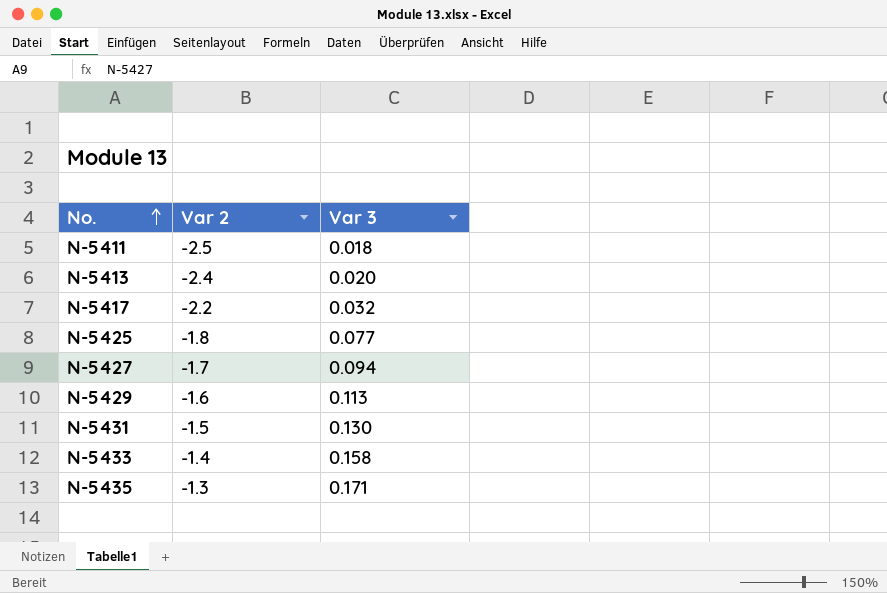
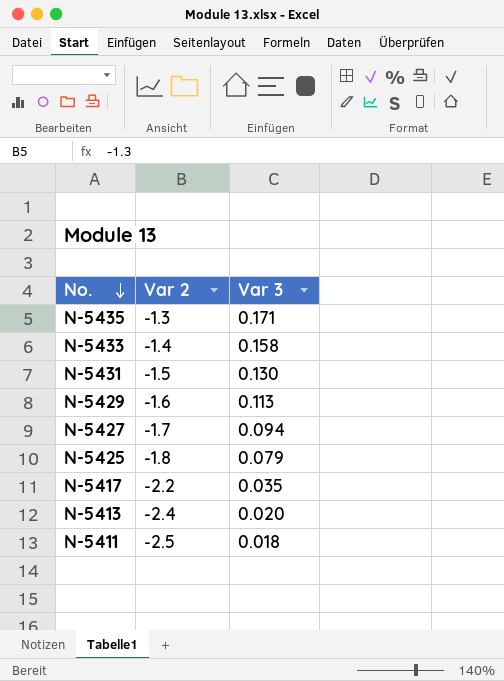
row order: No. ascending -> No. descending
N-5425 | Var 3: 0.077 -> 0.079
N-5417 | Var 3: 0.032 -> 0.035

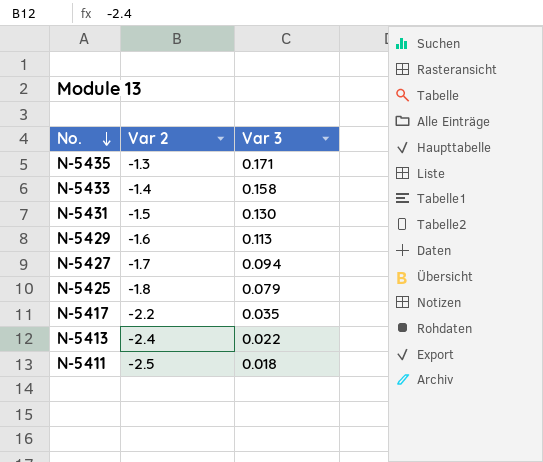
N-5413 | Var 3: 0.020 -> 0.022

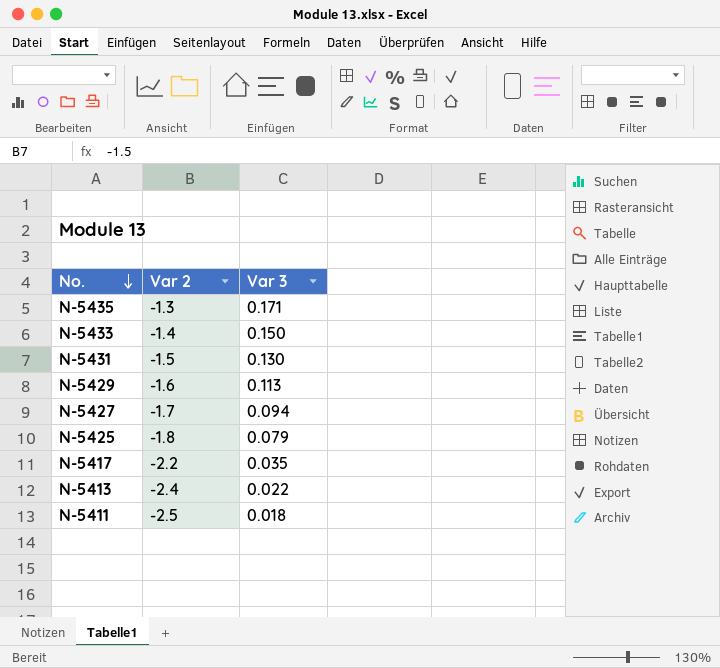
N-5433 | Var 3: 0.158 -> 0.150

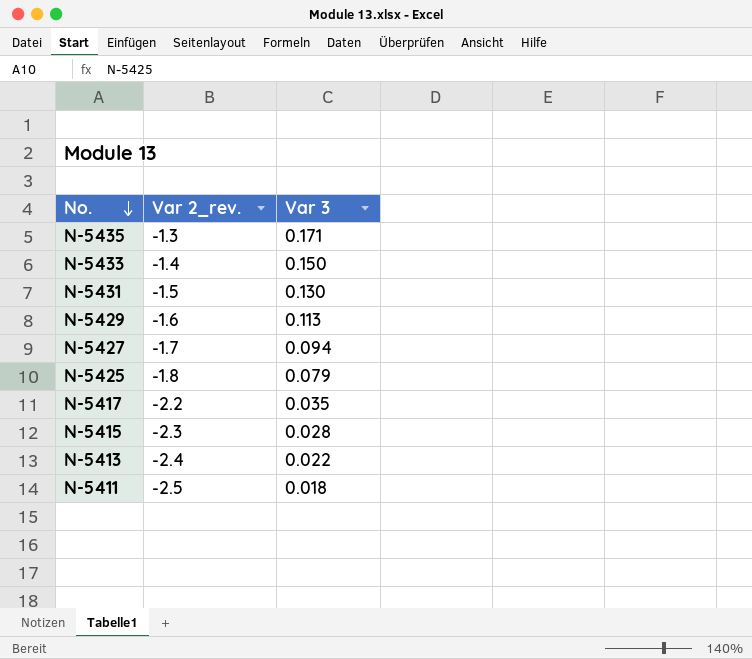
column name: Var 2 -> Var 2_rev.
row N-5415: none -> -2.3 | 0.028

